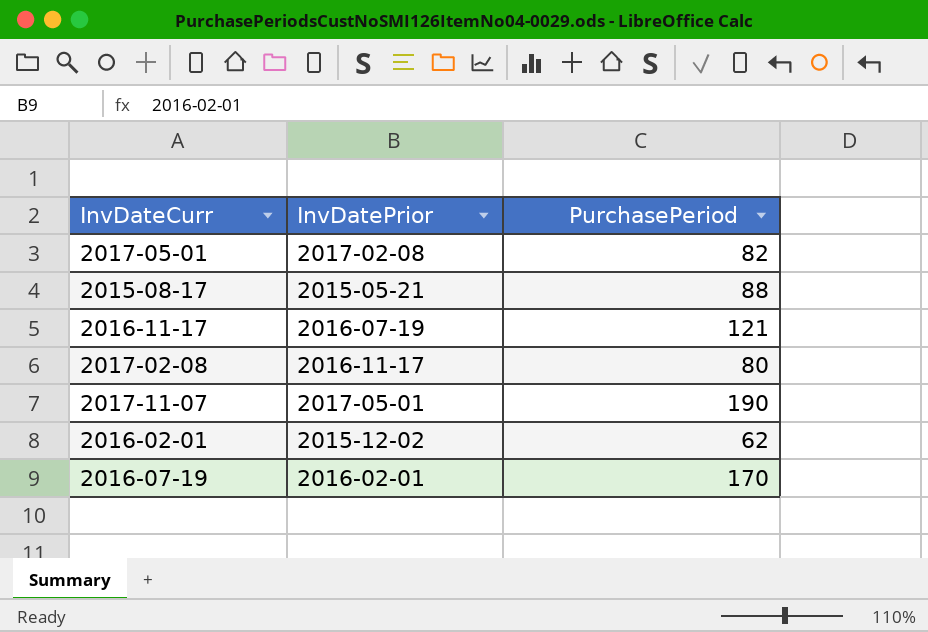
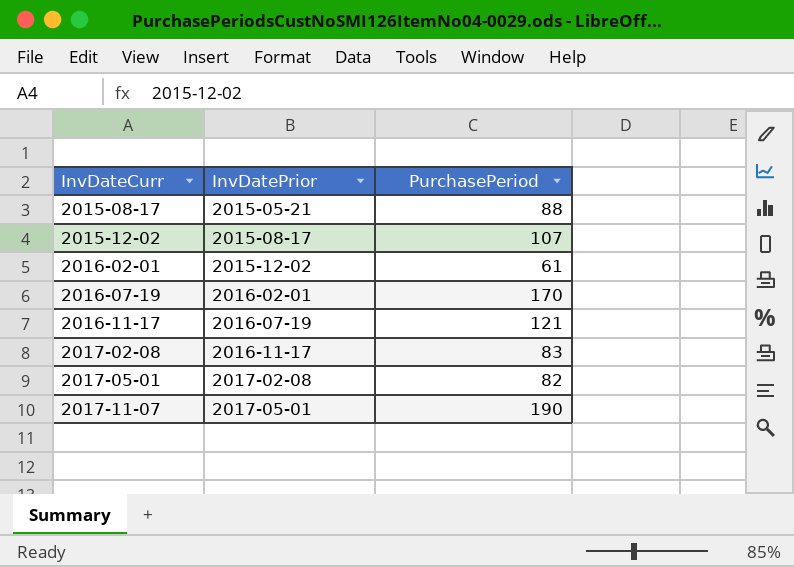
row order: none -> InvDateCurr ascending
row 2015-12-02: none -> 2015-08-17 | 107
2016-02-01 | PurchasePeriod: 62 -> 61
2017-02-08 | PurchasePeriod: 80 -> 83

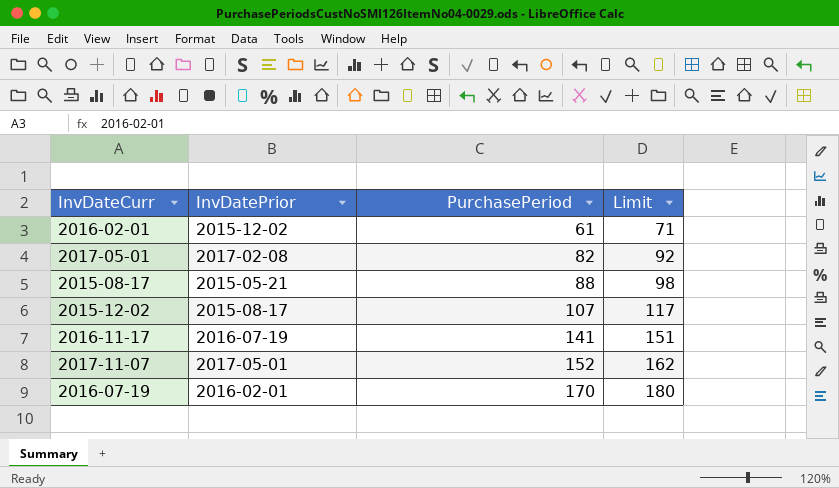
row order: InvDateCurr ascending -> PurchasePeriod ascending
column Limit | formula: none -> [PurchasePeriod] + 10
row 2017-02-08: 2016-11-17 | 83 -> none
2016-11-17 | PurchasePeriod: 121 -> 141
2017-11-07 | PurchasePeriod: 190 -> 152

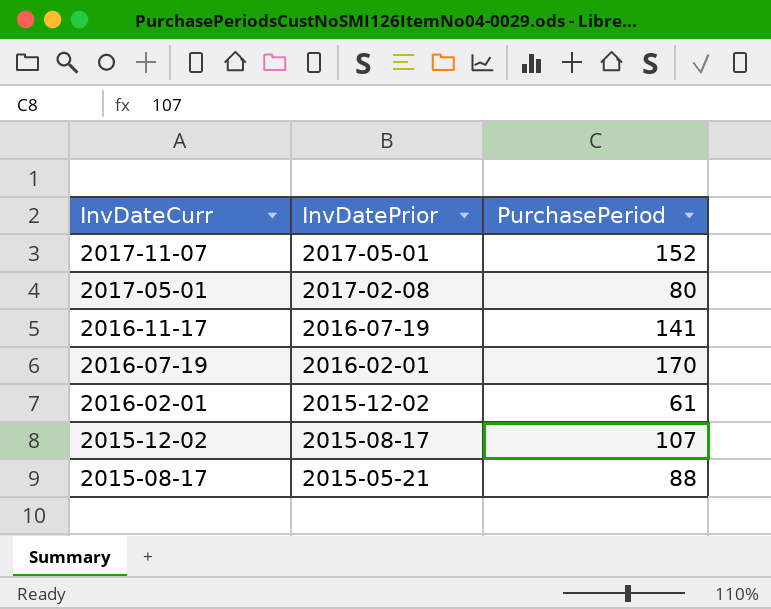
row order: PurchasePeriod ascending -> InvDateCurr descending
column Limit | formula: [PurchasePeriod] + 10 -> none
2017-05-01 | PurchasePeriod: 82 -> 80

